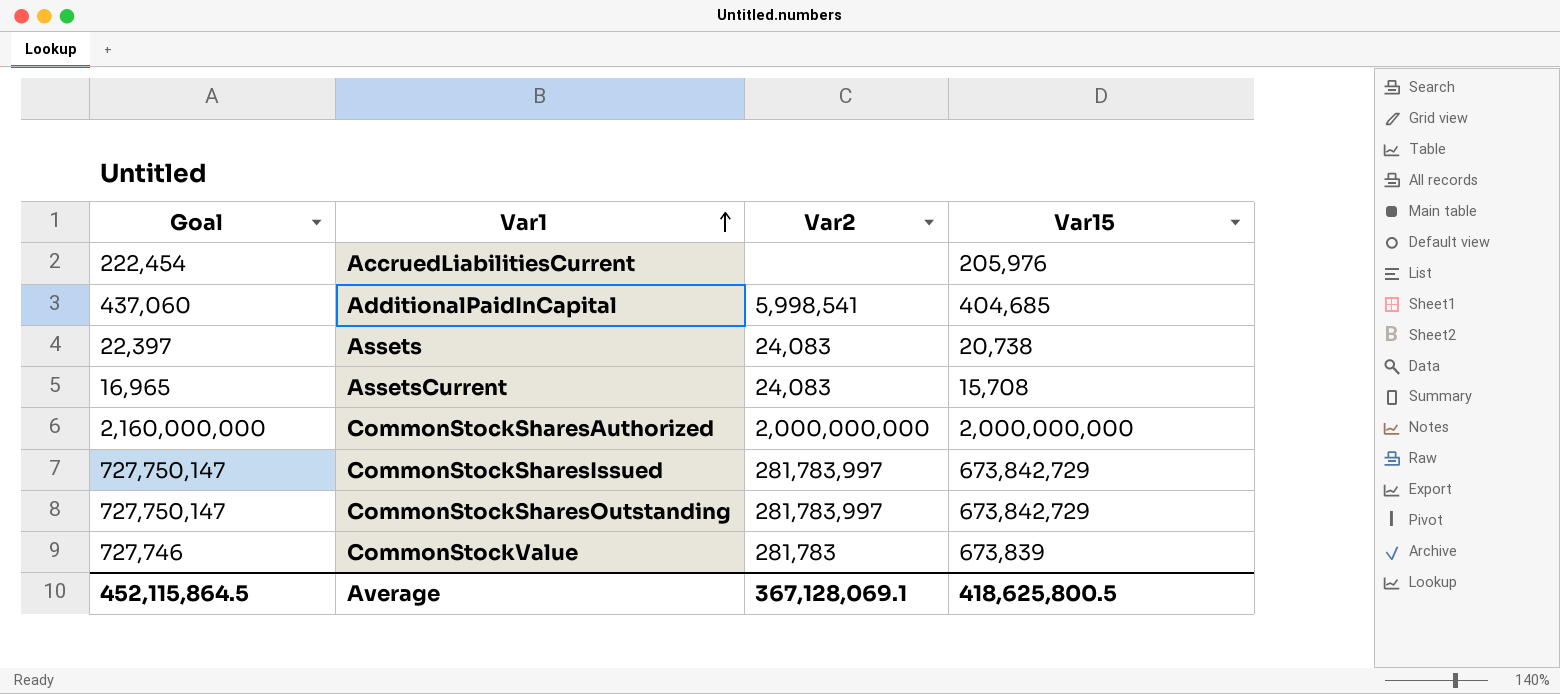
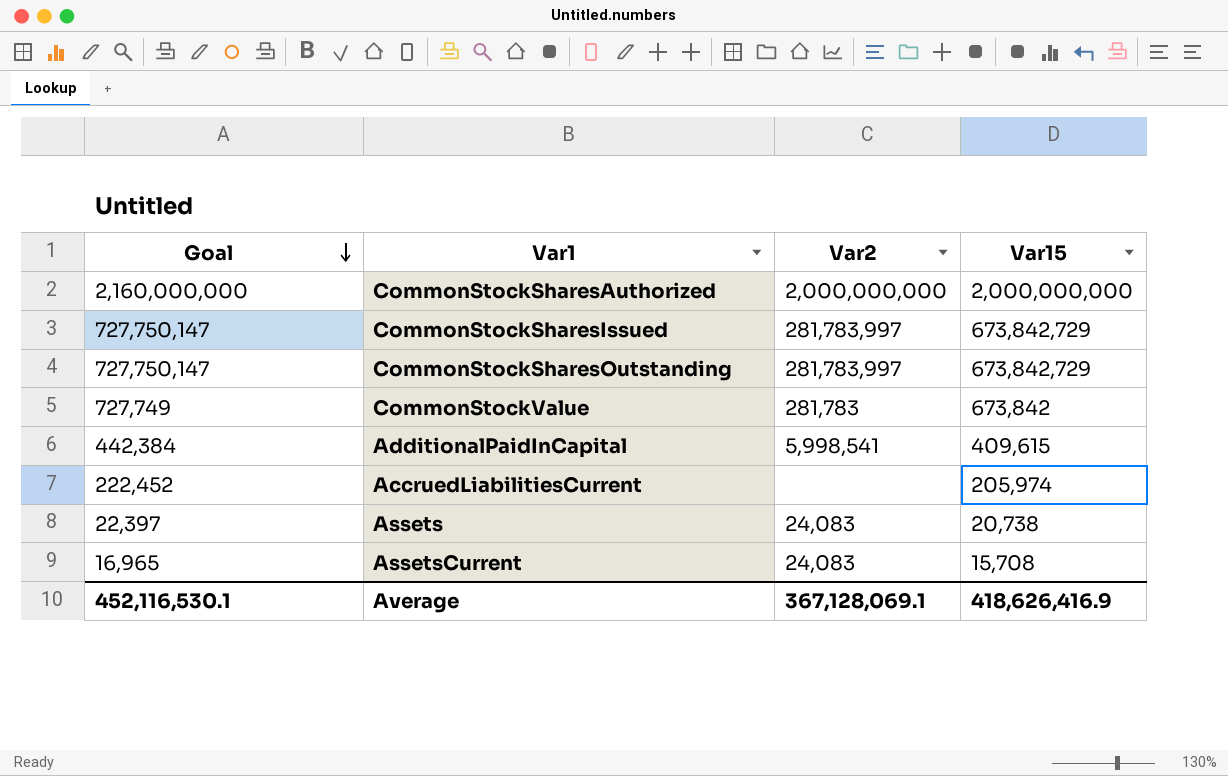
row order: Var1 ascending -> Goal descending
CommonStockValue | Goal: 727,746 -> 727,749
CommonStockValue | Var15: 673,839 -> 673,842
AdditionalPaidInCapital | Goal: 437,060 -> 442,384
AdditionalPaidInCapital | Var15: 404,685 -> 409,615
AccruedLiabilitiesCurrent | Goal: 222,454 -> 222,452
AccruedLiabilitiesCurrent | Var15: 205,976 -> 205,974
Average | Goal: 452,115,864.5 -> 452,116,530.1
Average | Var15: 418,625,800.5 -> 418,626,416.9

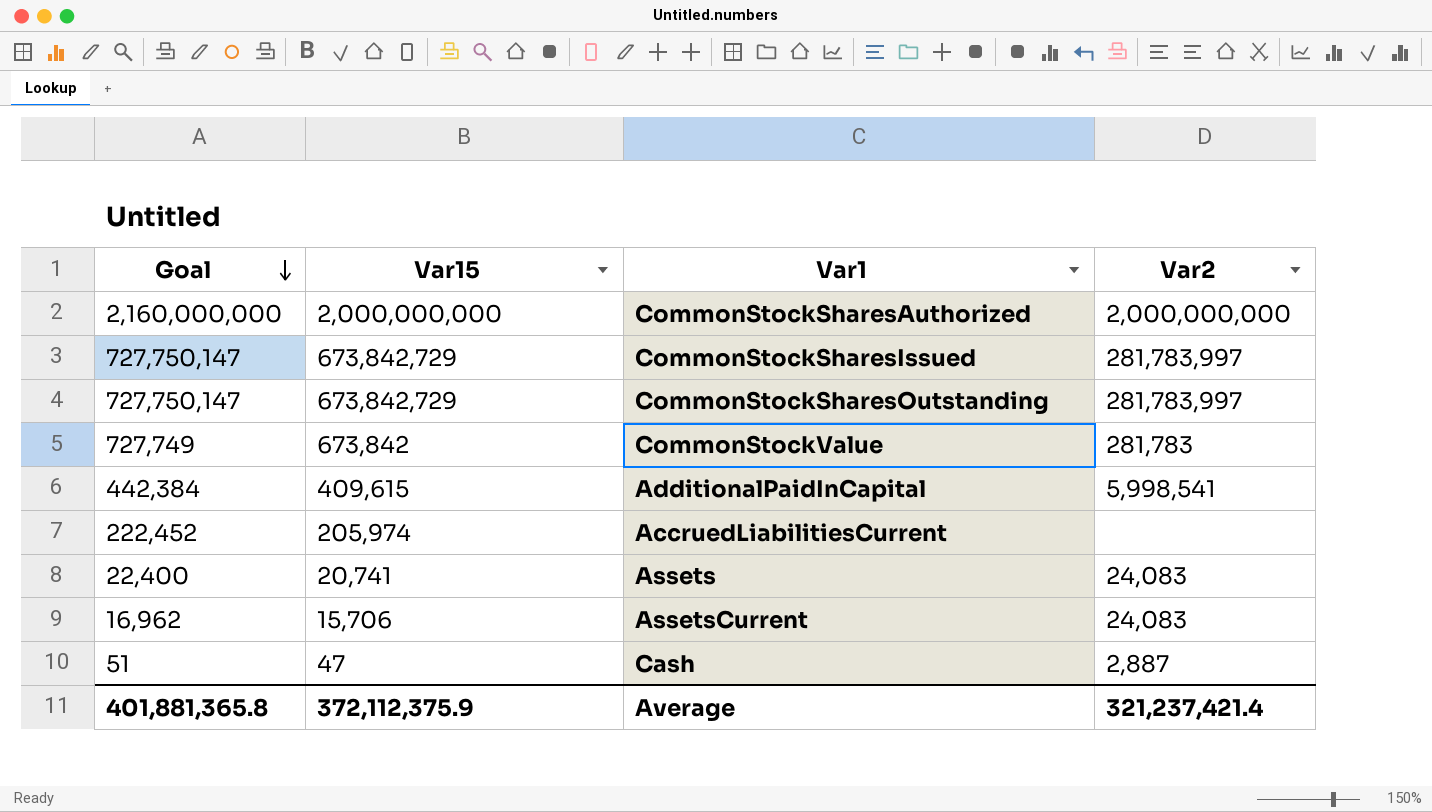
column Var15 | position: 4 -> 2
Assets | Goal: 22,397 -> 22,400
Assets | Var15: 20,738 -> 20,741
AssetsCurrent | Goal: 16,965 -> 16,962
AssetsCurrent | Var15: 15,708 -> 15,706
row Cash: none -> 51 | 47 | 2,887
Average | Goal: 452,116,530.1 -> 401,881,365.8
Average | Var15: 418,626,416.9 -> 372,112,375.9
Average | Var2: 367,128,069.1 -> 321,237,421.4

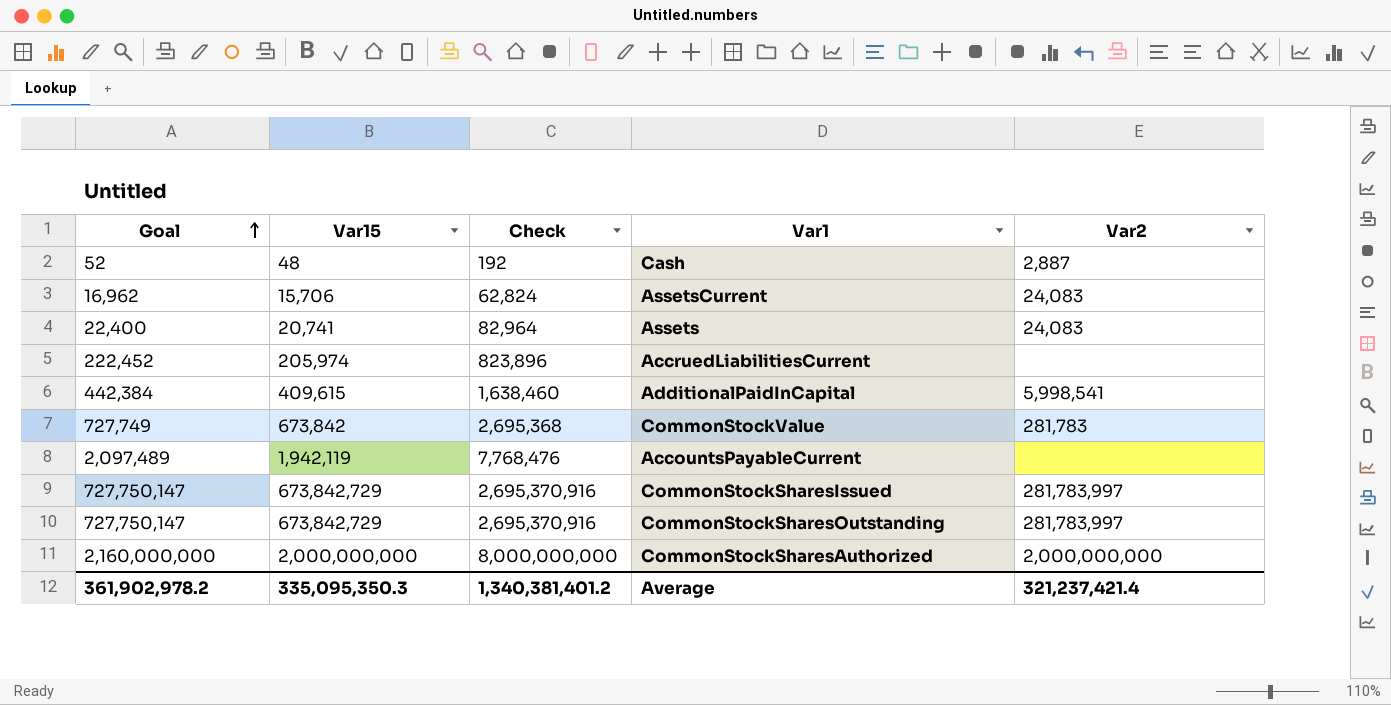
row order: Goal descending -> Goal ascending
column Check | formula: none -> [Var15] * 4
Cash | Goal: 51 -> 52
Cash | Var15: 47 -> 48
row AccountsPayableCurrent: none -> 2,097,489 | 1,942,119 | 7,768,476 | none
Average | Goal: 401,881,365.8 -> 361,902,978.2
Average | Var15: 372,112,375.9 -> 335,095,350.3

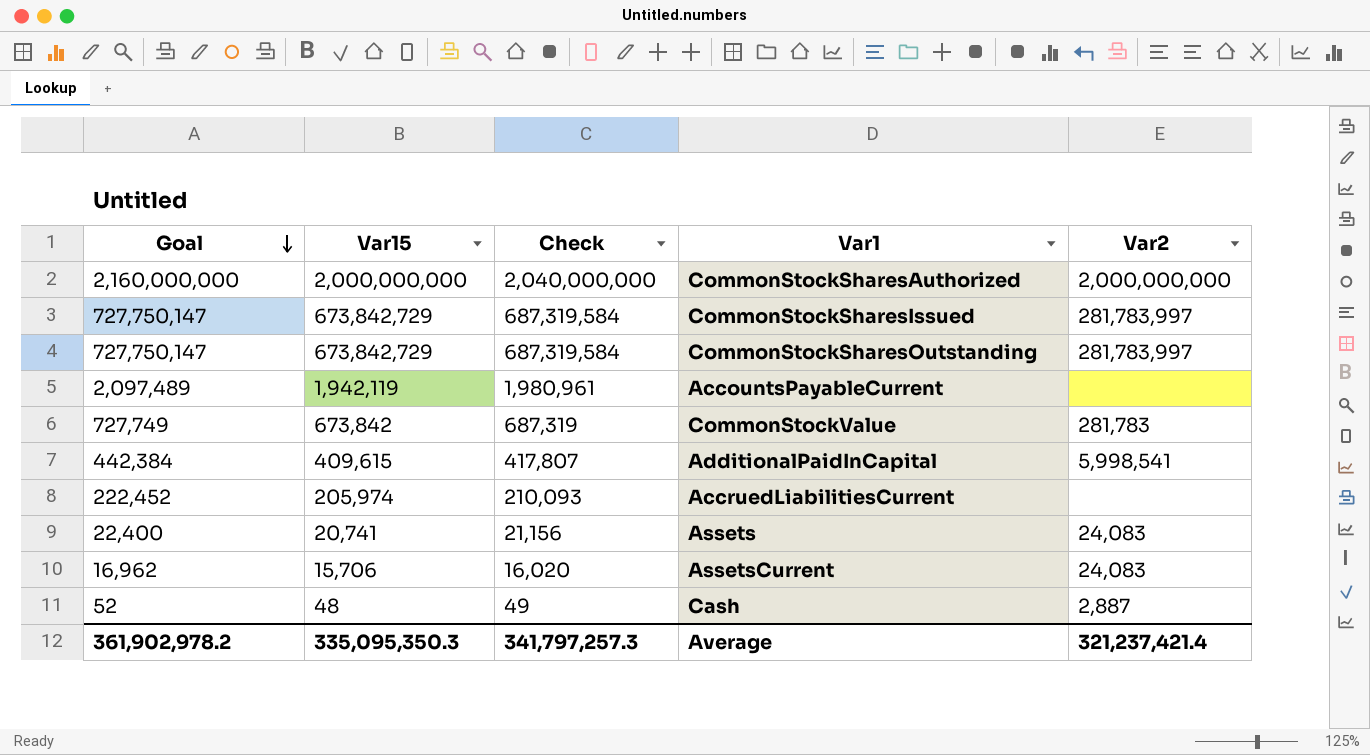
row order: Goal ascending -> Goal descending
column Check | formula: [Var15] * 4 -> [Var15] * 1.02
Average | Check: 1,340,381,401.2 -> 341,797,257.3

